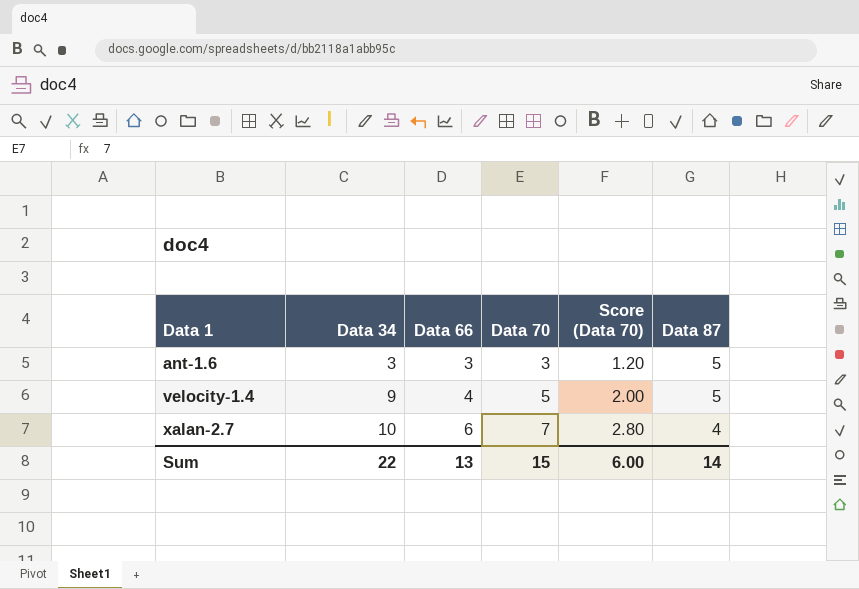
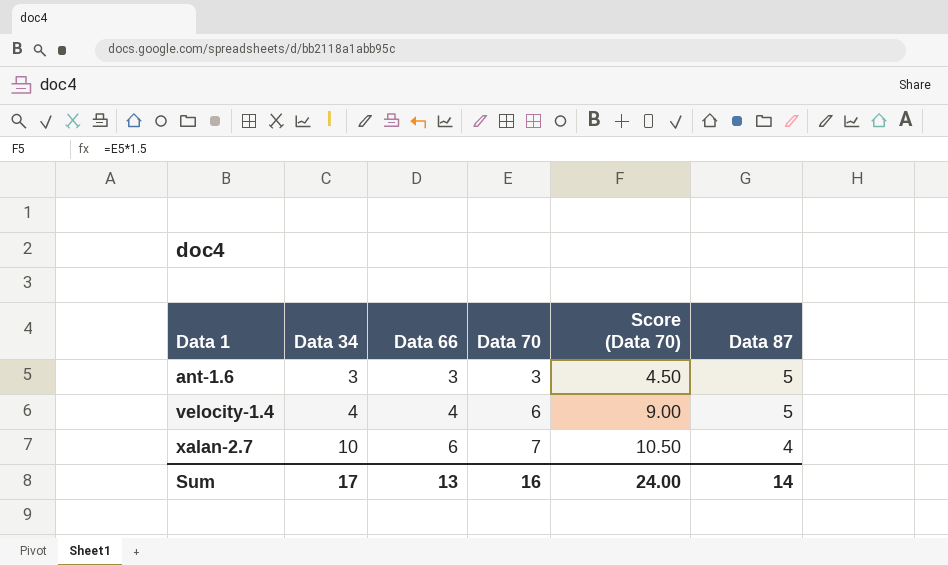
column Score (Data 70) | formula: [Data 70] * 0.4 -> [Data 70] * 1.5
velocity-1.4 | Data 34: 9 -> 4
velocity-1.4 | Data 70: 5 -> 6
Sum | Data 34: 22 -> 17
Sum | Data 70: 15 -> 16
Sum | Score (Data 70): 6.00 -> 24.00

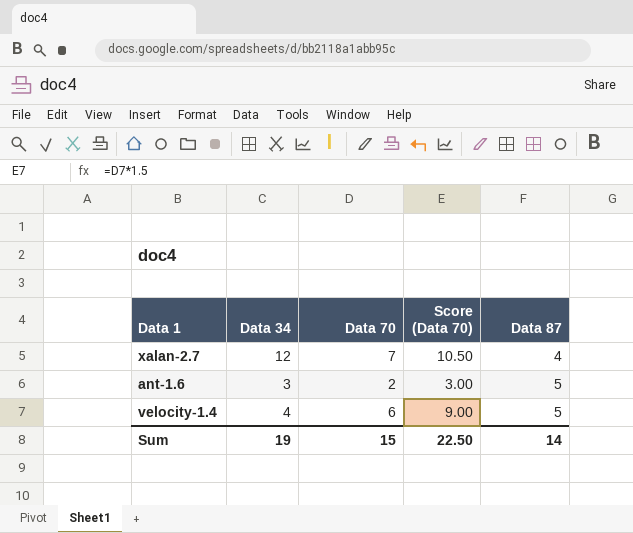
row order: Data 1 ascending -> Data 87 ascending
column Data 66 | position: 3 -> none
xalan-2.7 | Data 34: 10 -> 12
ant-1.6 | Data 70: 3 -> 2
ant-1.6 | Score (Data 70): 4.50 -> 3.00
Sum | Data 34: 17 -> 19
Sum | Data 70: 16 -> 15
Sum | Score (Data 70): 24.00 -> 22.50

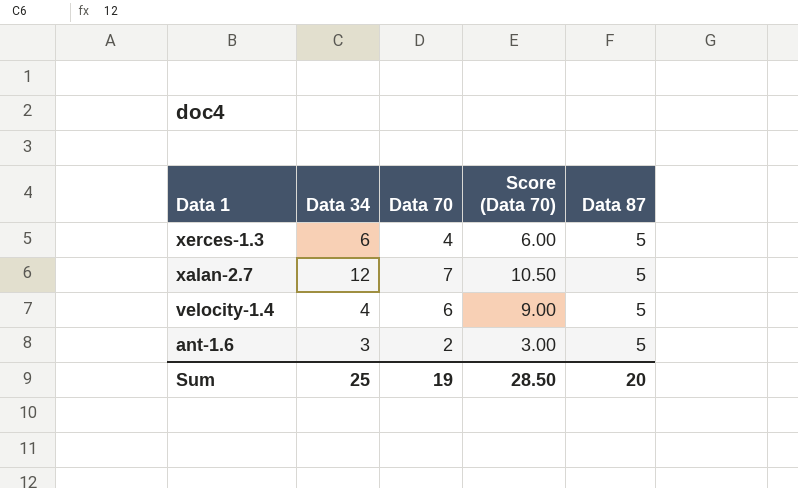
row order: Data 87 ascending -> Data 1 descending
row xerces-1.3: none -> 6 | 4 | 6.00 | 5
xalan-2.7 | Data 87: 4 -> 5
Sum | Data 34: 19 -> 25
Sum | Data 70: 15 -> 19
Sum | Score (Data 70): 22.50 -> 28.50
Sum | Data 87: 14 -> 20

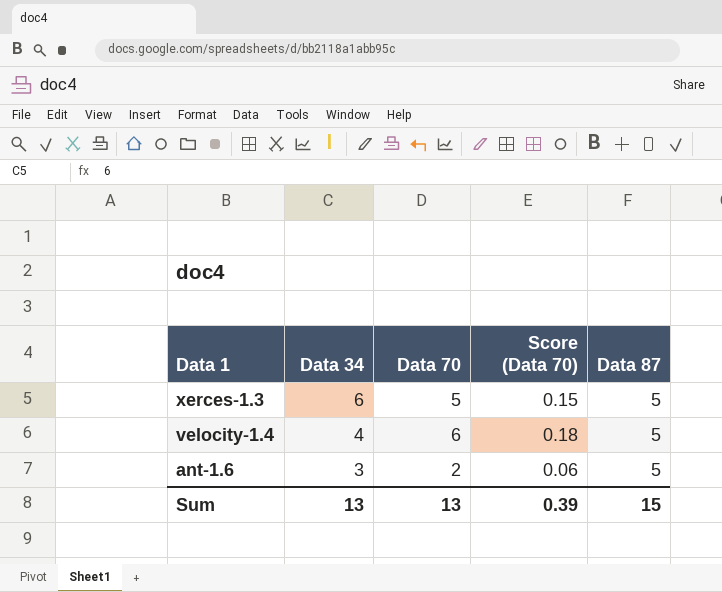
column Score (Data 70) | formula: [Data 70] * 1.5 -> [Data 70] * 0.03
row xalan-2.7: 12 | 7 | 10.50 | 5 -> none
xerces-1.3 | Data 70: 4 -> 5
Sum | Data 34: 25 -> 13
Sum | Data 70: 19 -> 13
Sum | Score (Data 70): 28.50 -> 0.39
Sum | Data 87: 20 -> 15

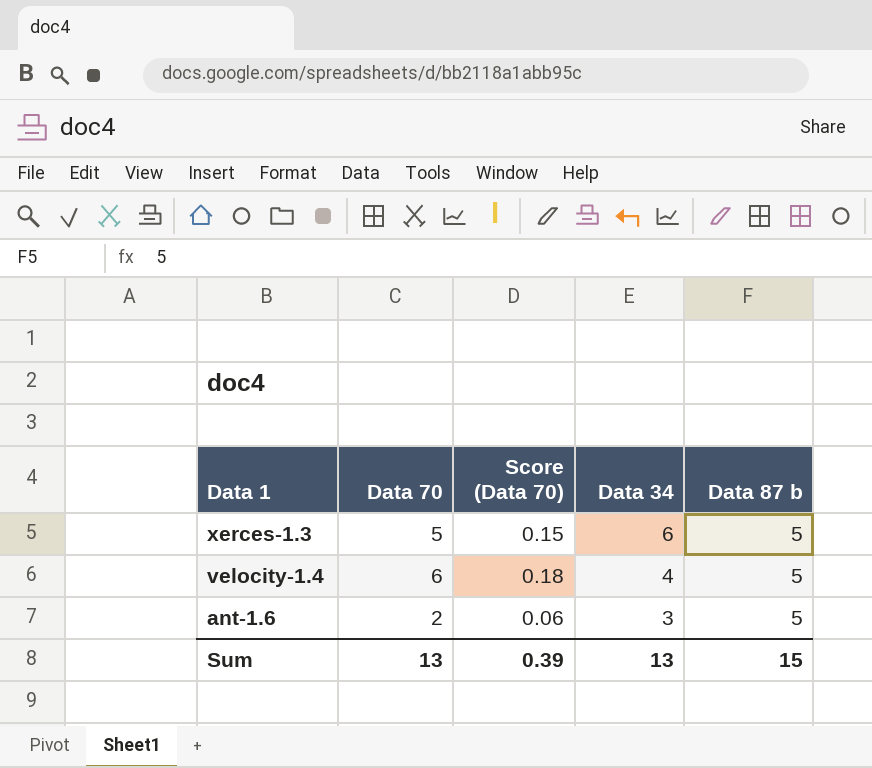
column Data 34 | position: 2 -> 4
column name: Data 87 -> Data 87 b

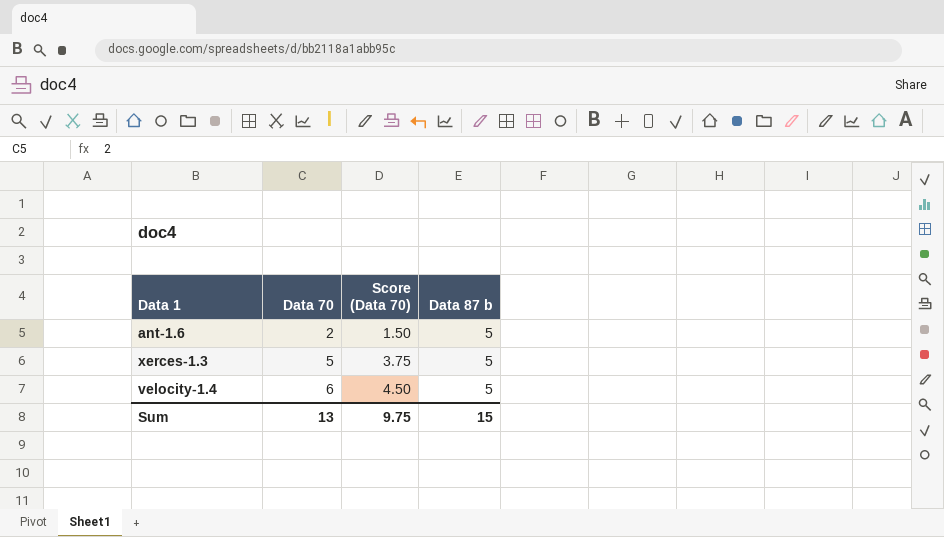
row order: Data 1 descending -> Data 70 ascending
column Data 34 | position: 4 -> none
column Score (Data 70) | formula: [Data 70] * 0.03 -> [Data 70] * 0.75
Sum | Score (Data 70): 0.39 -> 9.75

